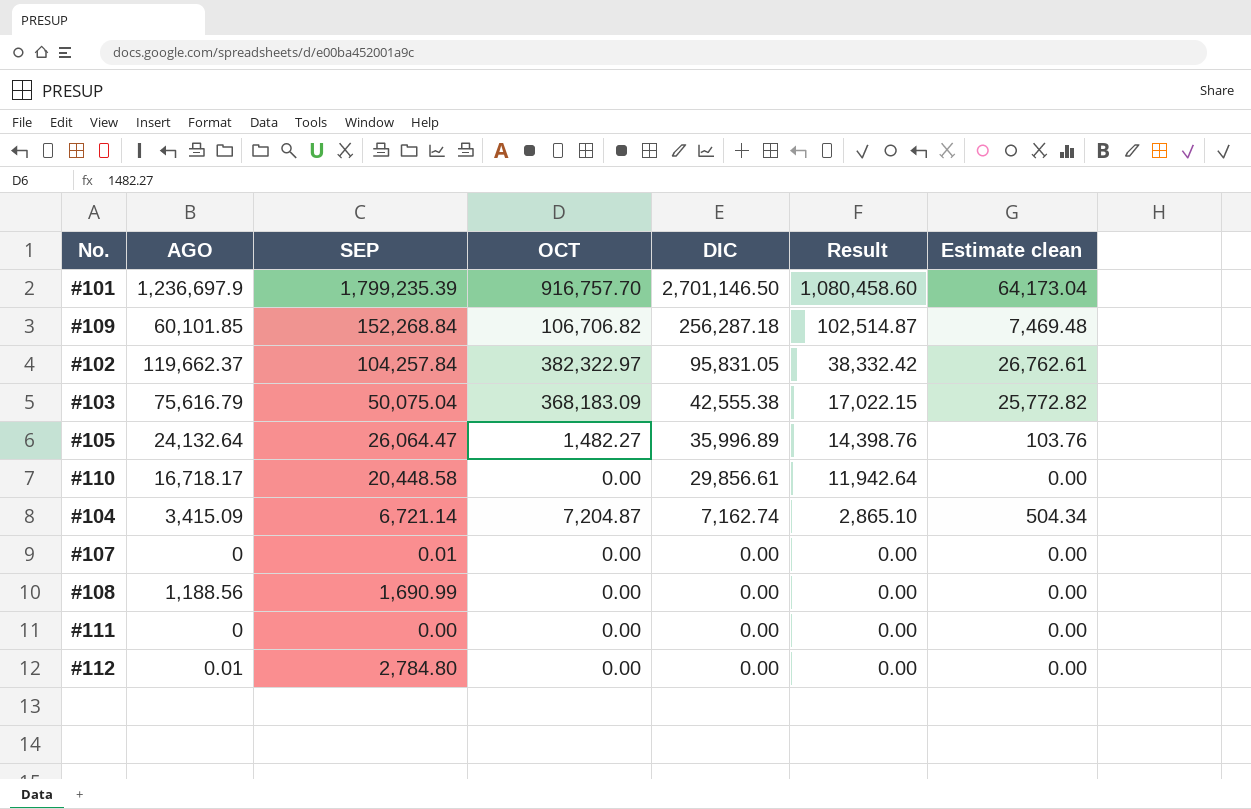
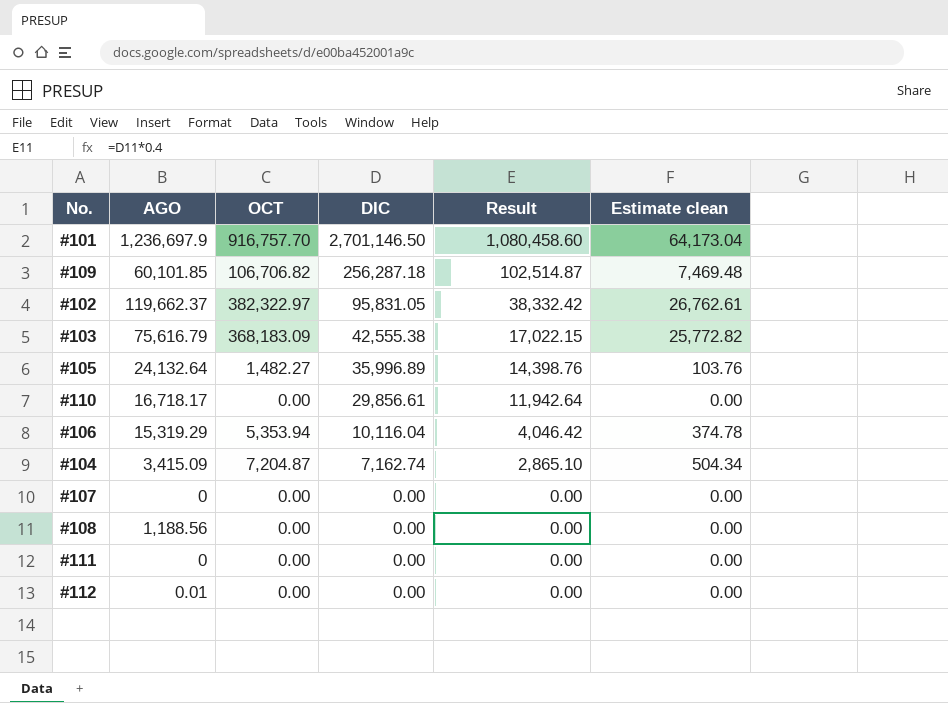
column SEP | position: 3 -> none
row #106: none -> 15,319.29 | 5,353.94 | 10,116.04 | 4,046.42 | 374.78

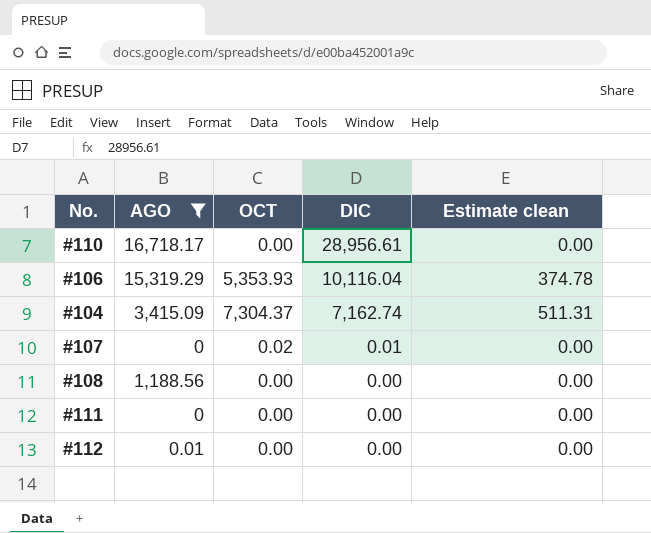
filter: none -> AGO <= 16,718.17
column Result | formula: [DIC] * 0.4 -> none
#110 | DIC: 29,856.61 -> 28,956.61
#106 | OCT: 5,353.94 -> 5,353.93
#104 | OCT: 7,204.87 -> 7,304.37
#104 | Estimate clean: 504.34 -> 511.31
#107 | OCT: 0.00 -> 0.02
#107 | DIC: 0.00 -> 0.01

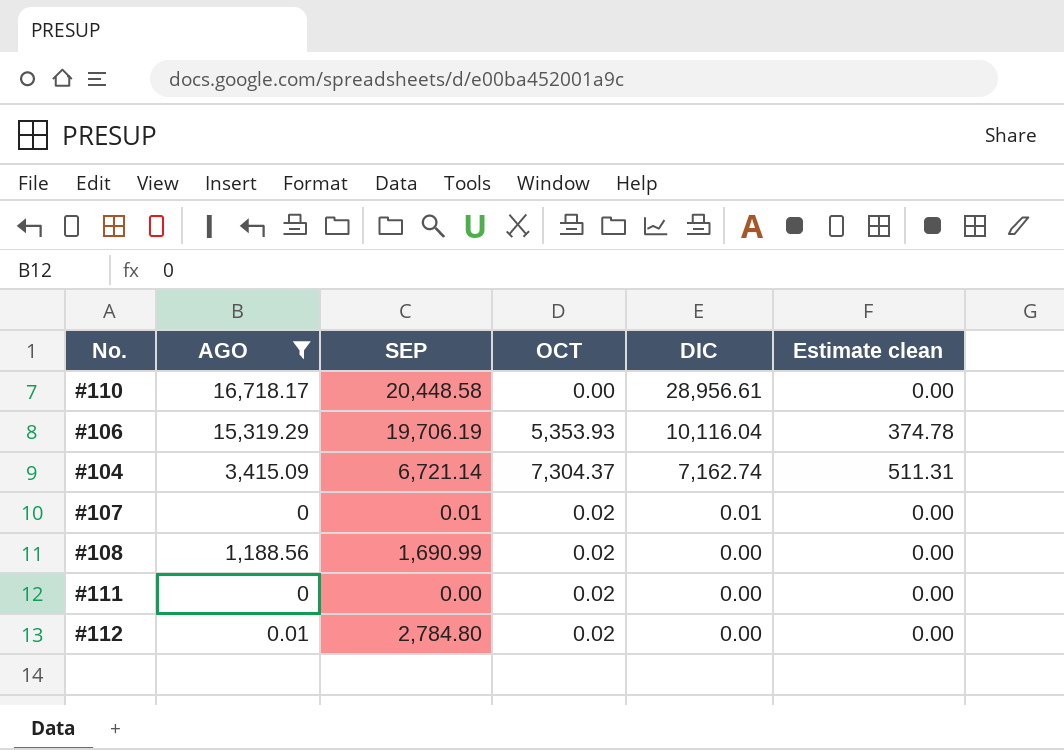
column SEP | position: none -> 3
#108 | OCT: 0.00 -> 0.02
#111 | OCT: 0.00 -> 0.02
#112 | OCT: 0.00 -> 0.02

